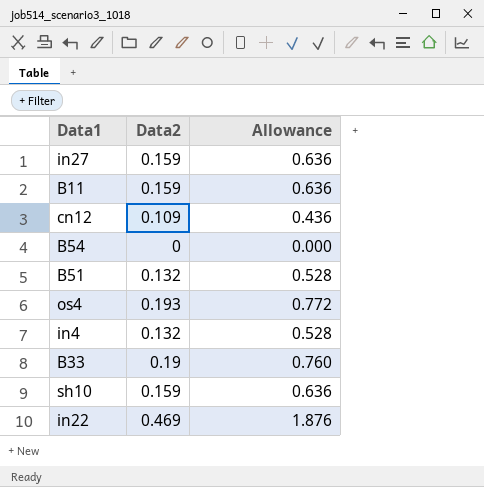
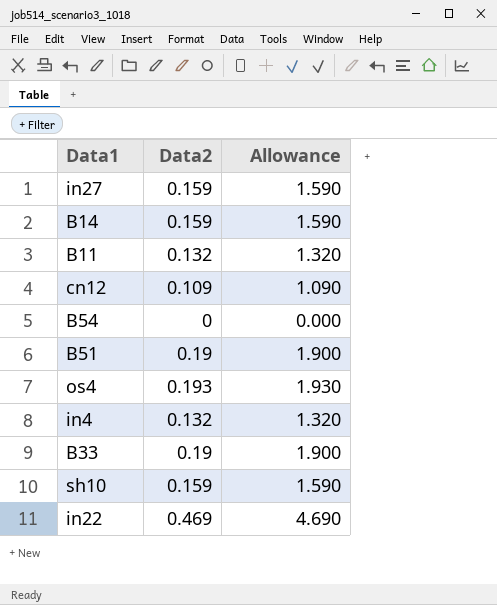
column Allowance | formula: [Data2] * 4 -> [Data2] * 10
row B14: none -> 0.159 | 1.590
B11 | Data2: 0.159 -> 0.132
B51 | Data2: 0.132 -> 0.19

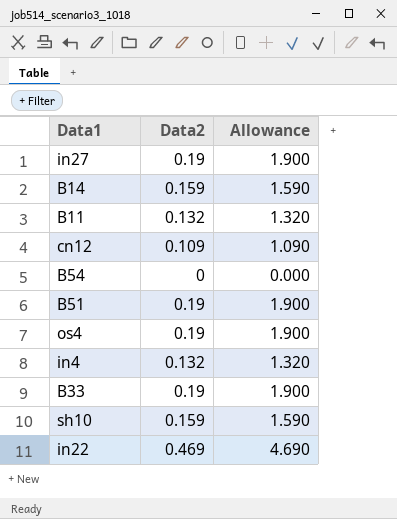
in27 | Data2: 0.159 -> 0.19
in27 | Allowance: 1.590 -> 1.900
os4 | Data2: 0.193 -> 0.19
os4 | Allowance: 1.930 -> 1.900

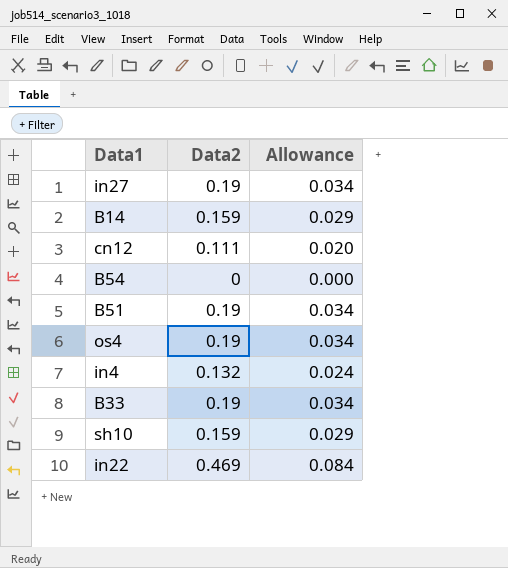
column Allowance | formula: [Data2] * 10 -> [Data2] * 0.18
row B11: 0.132 | 1.320 -> none
cn12 | Data2: 0.109 -> 0.111

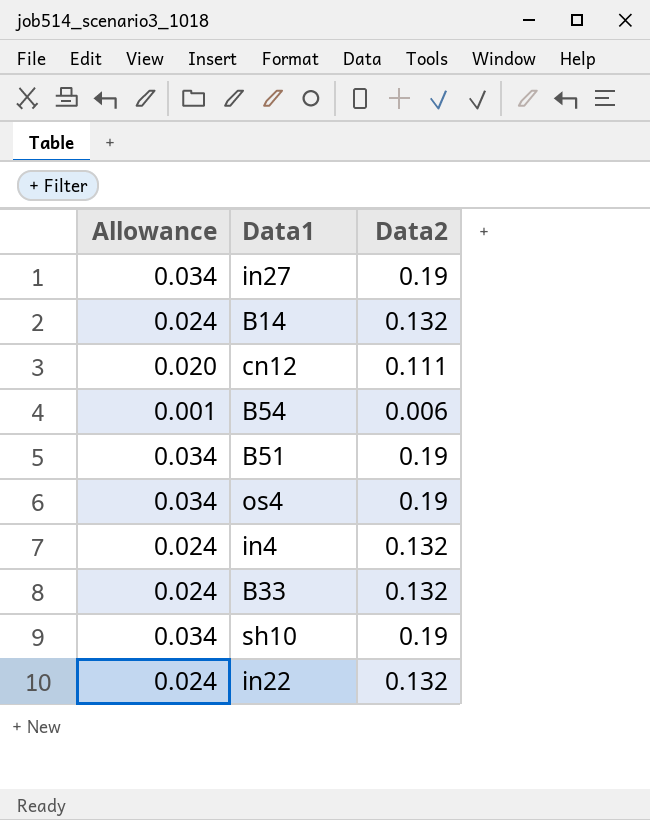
column Allowance | position: 3 -> 1
B14 | Allowance: 0.029 -> 0.024
B14 | Data2: 0.159 -> 0.132
B54 | Allowance: 0.000 -> 0.001
B54 | Data2: 0 -> 0.006
B33 | Allowance: 0.034 -> 0.024
B33 | Data2: 0.19 -> 0.132
sh10 | Allowance: 0.029 -> 0.034
sh10 | Data2: 0.159 -> 0.19
in22 | Allowance: 0.084 -> 0.024
in22 | Data2: 0.469 -> 0.132

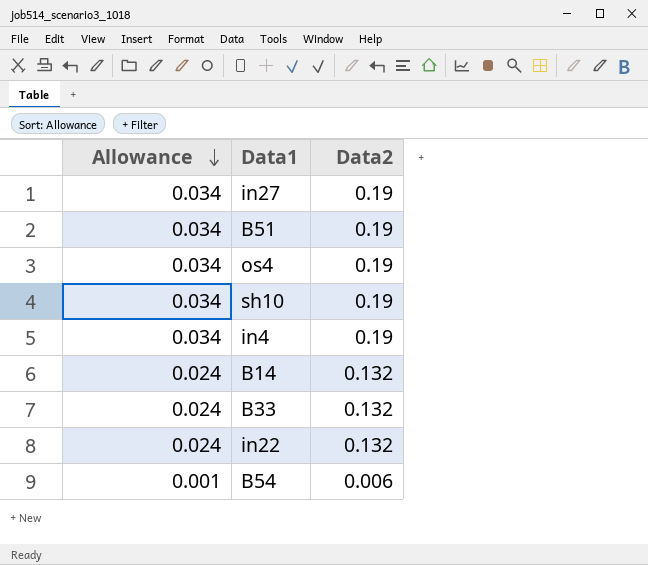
row order: none -> Allowance descending
row cn12: 0.020 | 0.111 -> none
in4 | Allowance: 0.024 -> 0.034
in4 | Data2: 0.132 -> 0.19

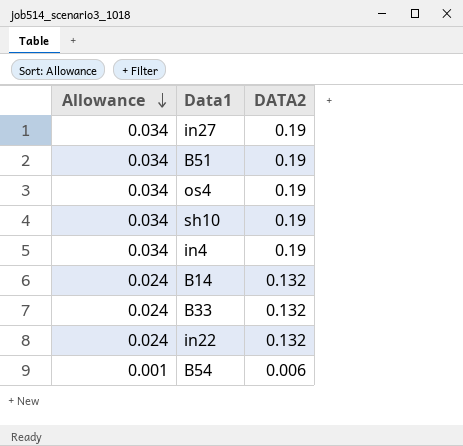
column name: Data2 -> DATA2

